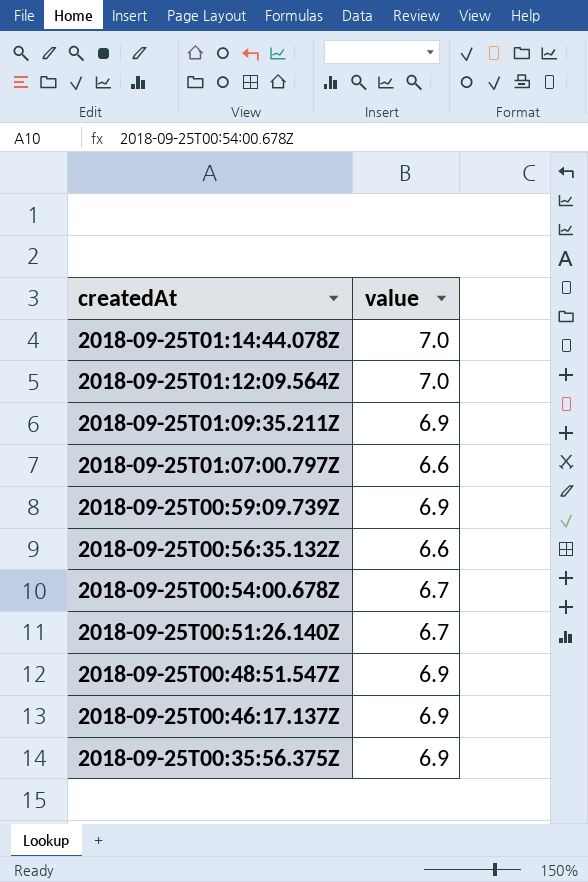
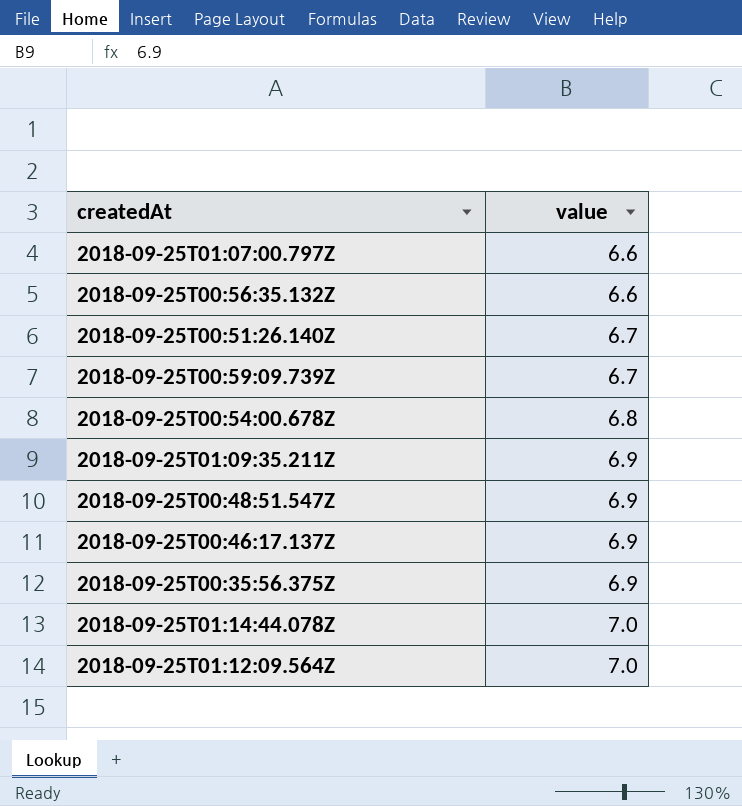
row order: createdAt descending -> value ascending
2018-09-25T00:59:09.739Z | value: 6.9 -> 6.7
2018-09-25T00:54:00.678Z | value: 6.7 -> 6.8

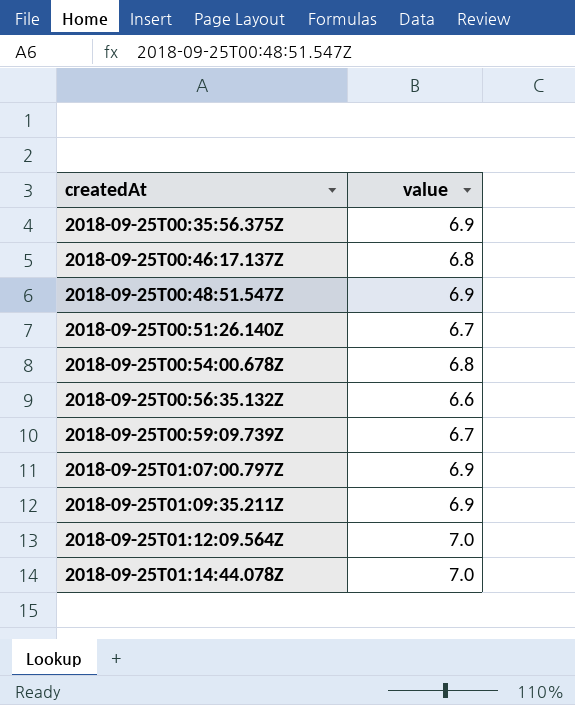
row order: value ascending -> createdAt ascending
2018-09-25T00:46:17.137Z | value: 6.9 -> 6.8
2018-09-25T01:07:00.797Z | value: 6.6 -> 6.9

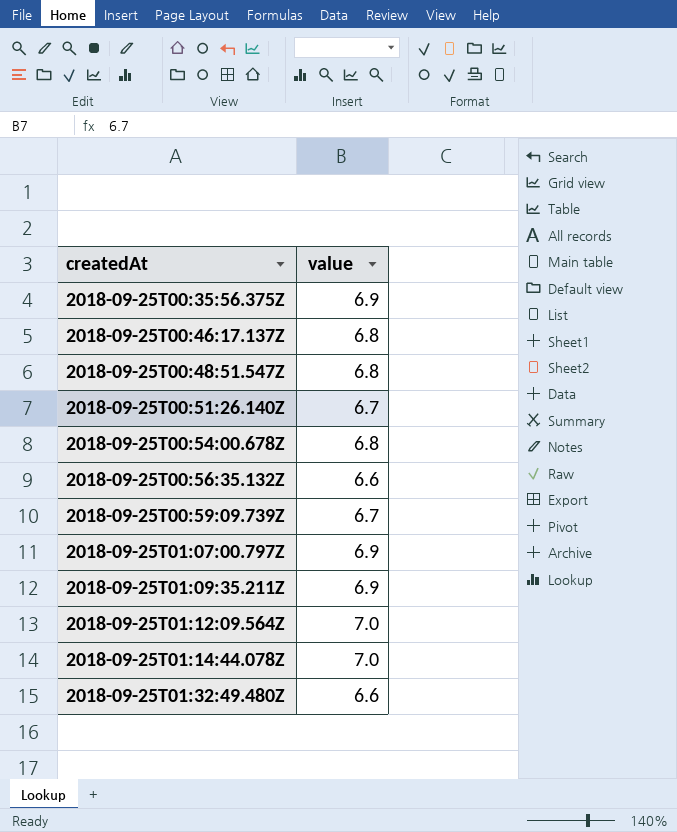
2018-09-25T00:48:51.547Z | value: 6.9 -> 6.8
row 2018-09-25T01:32:49.480Z: none -> 6.6

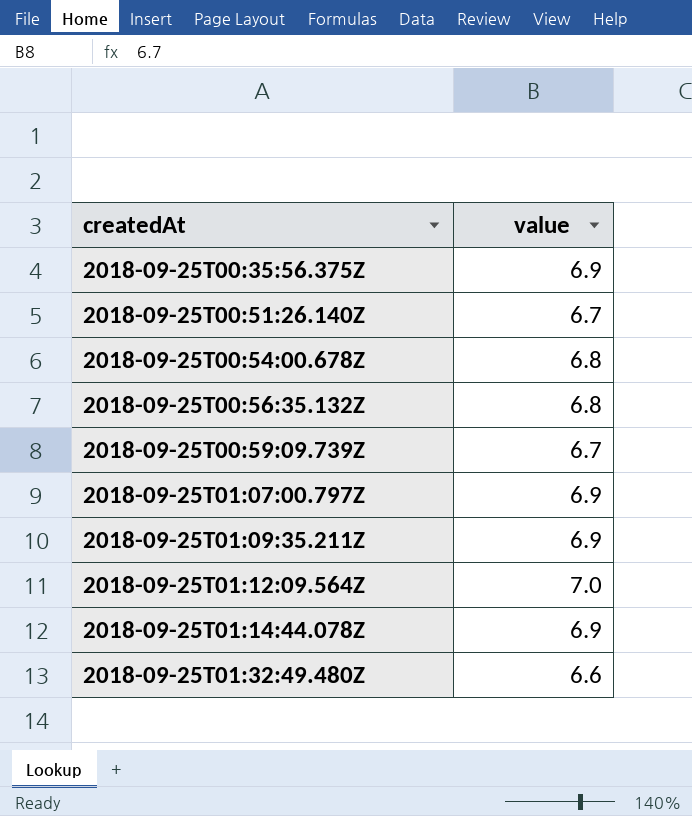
row 2018-09-25T00:46:17.137Z: 6.8 -> none
row 2018-09-25T00:48:51.547Z: 6.8 -> none
2018-09-25T00:56:35.132Z | value: 6.6 -> 6.8
2018-09-25T01:14:44.078Z | value: 7.0 -> 6.9

